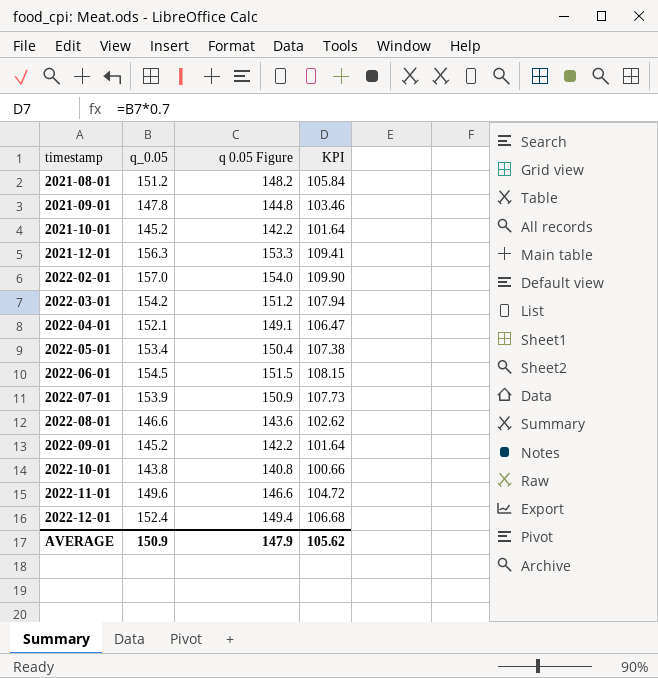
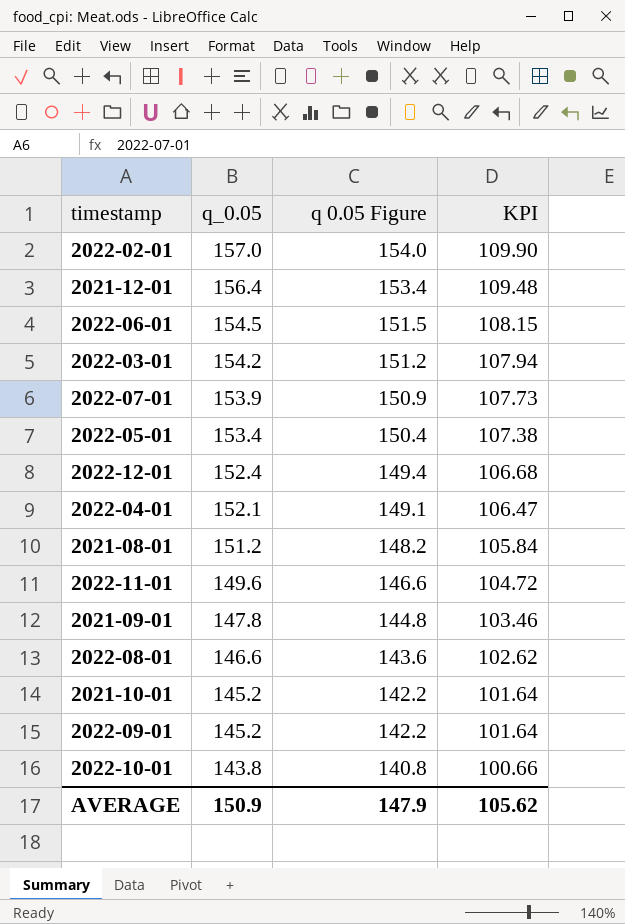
row order: timestamp ascending -> q_0.05 descending
2021-12-01 | q_0.05: 156.3 -> 156.4
2021-12-01 | q 0.05 Figure: 153.3 -> 153.4
2021-12-01 | KPI: 109.41 -> 109.48

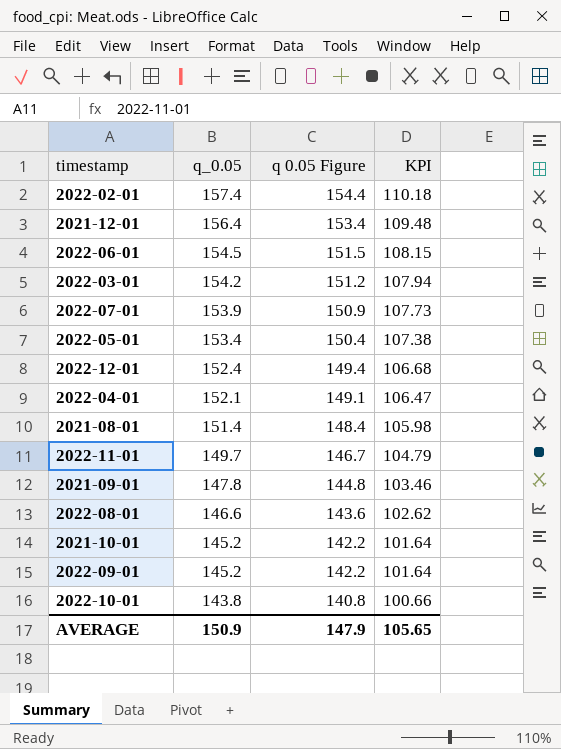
2022-02-01 | q_0.05: 157.0 -> 157.4
2022-02-01 | q 0.05 Figure: 154.0 -> 154.4
2022-02-01 | KPI: 109.90 -> 110.18
2021-08-01 | q_0.05: 151.2 -> 151.4
2021-08-01 | q 0.05 Figure: 148.2 -> 148.4
2021-08-01 | KPI: 105.84 -> 105.98
2022-11-01 | q_0.05: 149.6 -> 149.7
2022-11-01 | q 0.05 Figure: 146.6 -> 146.7
2022-11-01 | KPI: 104.72 -> 104.79
AVERAGE | KPI: 105.62 -> 105.65

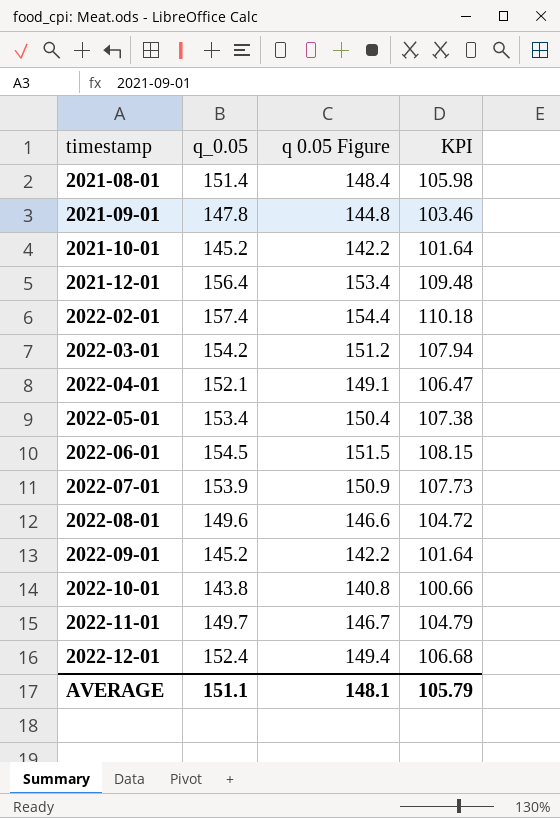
row order: q_0.05 descending -> timestamp ascending
2022-08-01 | q_0.05: 146.6 -> 149.6
2022-08-01 | q 0.05 Figure: 143.6 -> 146.6
2022-08-01 | KPI: 102.62 -> 104.72
AVERAGE | q_0.05: 150.9 -> 151.1
AVERAGE | q 0.05 Figure: 147.9 -> 148.1
AVERAGE | KPI: 105.65 -> 105.79

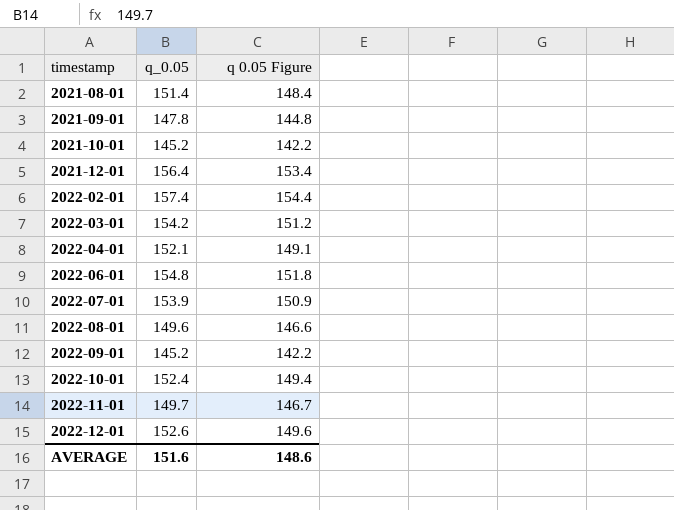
column KPI | formula: [q_0.05] * 0.7 -> none
row 2022-05-01: 153.4 | 150.4 | 107.38 -> none
2022-06-01 | q_0.05: 154.5 -> 154.8
2022-06-01 | q 0.05 Figure: 151.5 -> 151.8
2022-10-01 | q_0.05: 143.8 -> 152.4
2022-10-01 | q 0.05 Figure: 140.8 -> 149.4
2022-12-01 | q_0.05: 152.4 -> 152.6
2022-12-01 | q 0.05 Figure: 149.4 -> 149.6
AVERAGE | q_0.05: 151.1 -> 151.6
AVERAGE | q 0.05 Figure: 148.1 -> 148.6

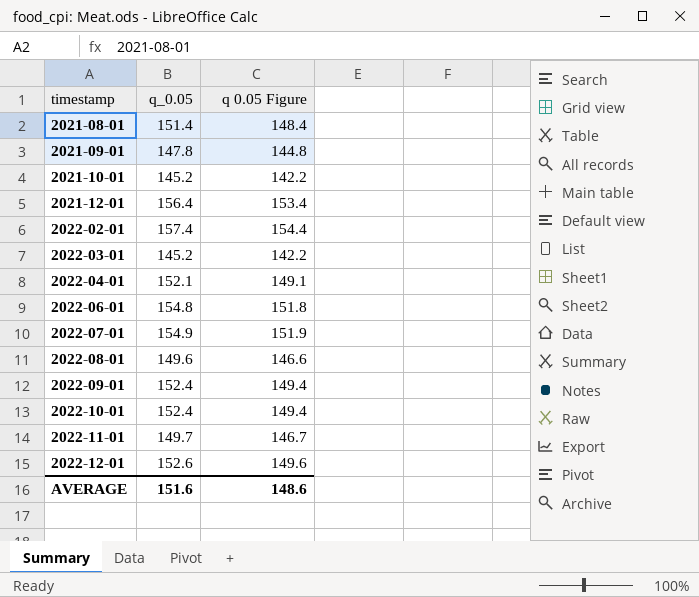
2022-03-01 | q_0.05: 154.2 -> 145.2
2022-03-01 | q 0.05 Figure: 151.2 -> 142.2
2022-07-01 | q_0.05: 153.9 -> 154.9
2022-07-01 | q 0.05 Figure: 150.9 -> 151.9
2022-09-01 | q_0.05: 145.2 -> 152.4
2022-09-01 | q 0.05 Figure: 142.2 -> 149.4

